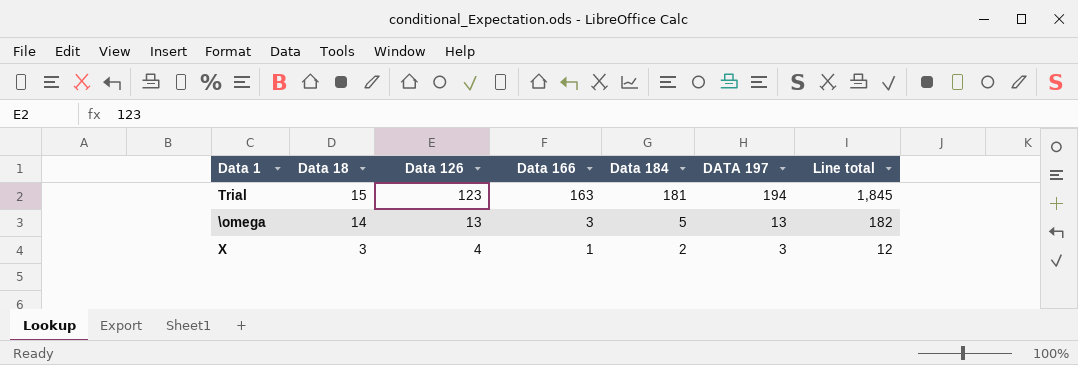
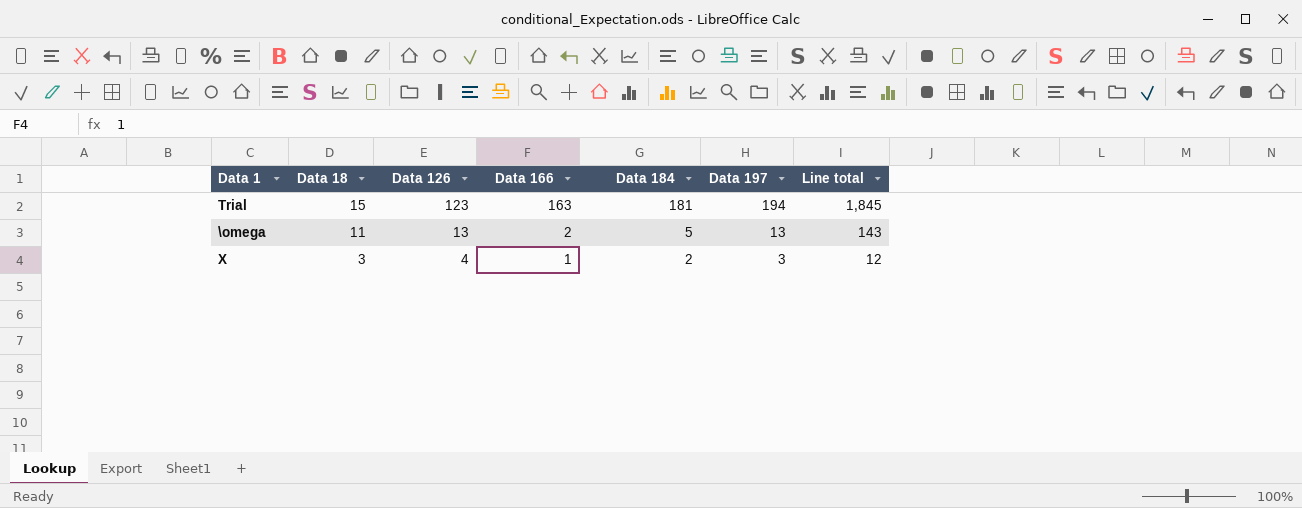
column name: DATA 197 -> Data 197
\omega | Data 18: 14 -> 11
\omega | Data 166: 3 -> 2
\omega | Line total: 182 -> 143

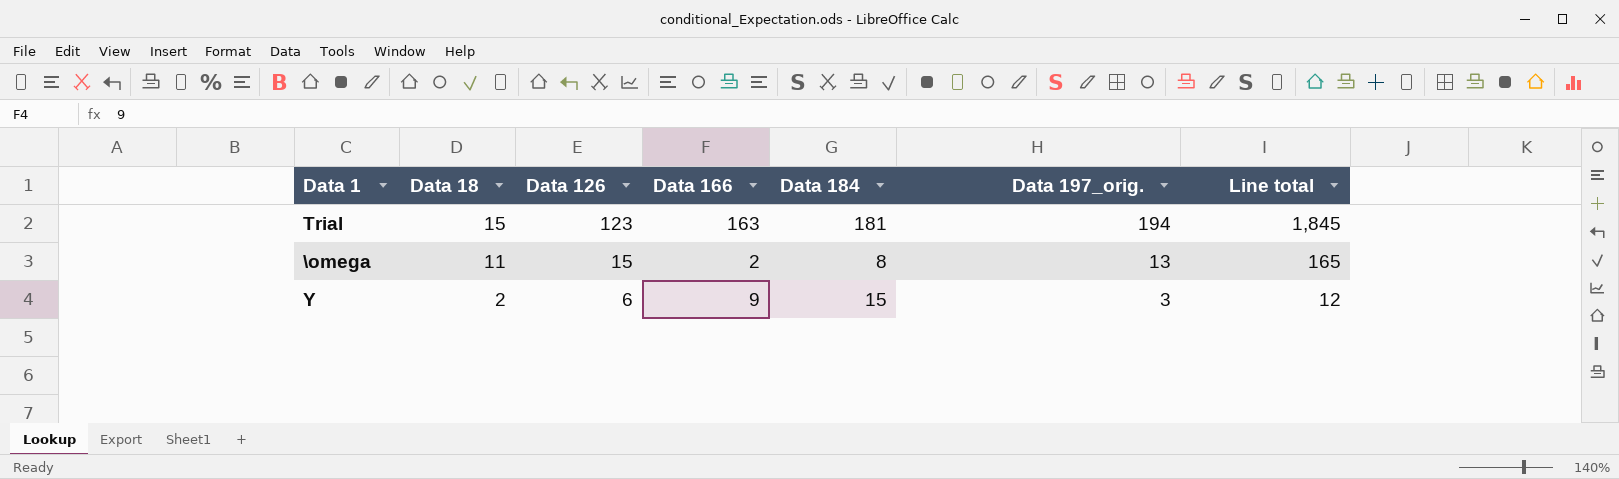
column name: Data 197 -> Data 197_orig.
row X: 3 | 4 | 1 | 2 | 3 | 12 -> none
\omega | Data 126: 13 -> 15
\omega | Data 184: 5 -> 8
\omega | Line total: 143 -> 165
row Y: none -> 2 | 6 | 9 | 15 | 3 | 12

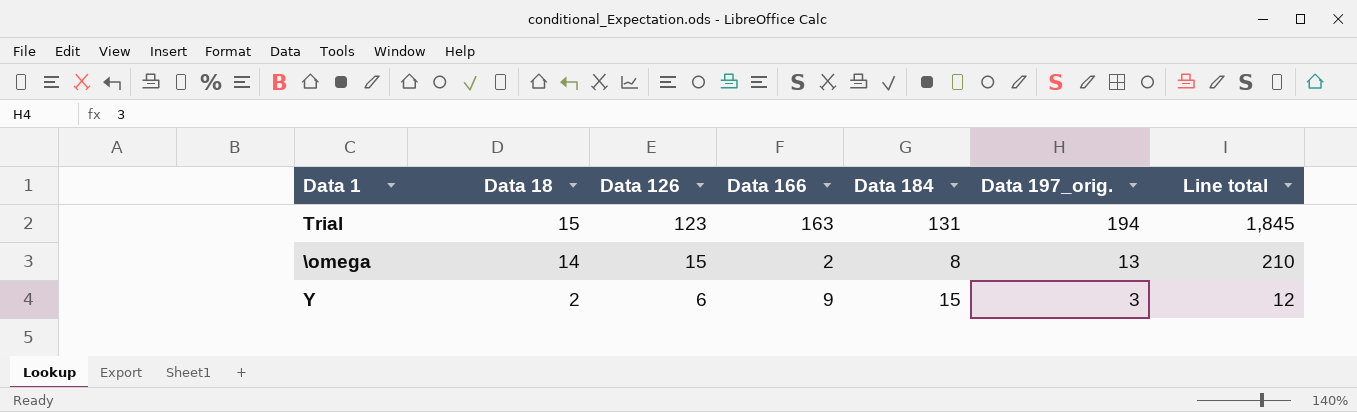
Trial | Data 184: 181 -> 131
\omega | Data 18: 11 -> 14
\omega | Line total: 165 -> 210

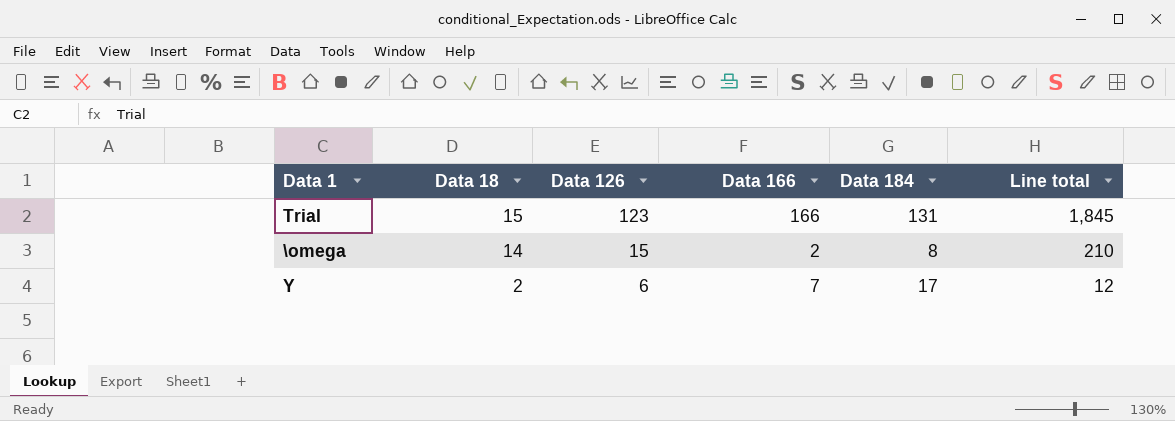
column Data 197_orig. | position: 6 -> none
Trial | Data 166: 163 -> 166
Y | Data 166: 9 -> 7
Y | Data 184: 15 -> 17

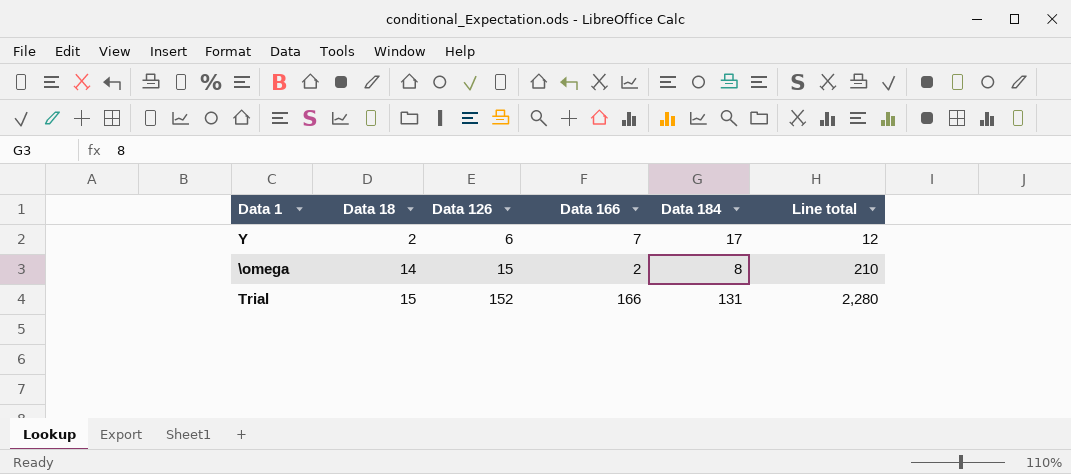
row order: Data 18 descending -> Data 18 ascending
Trial | Data 126: 123 -> 152
Trial | Line total: 1,845 -> 2,280

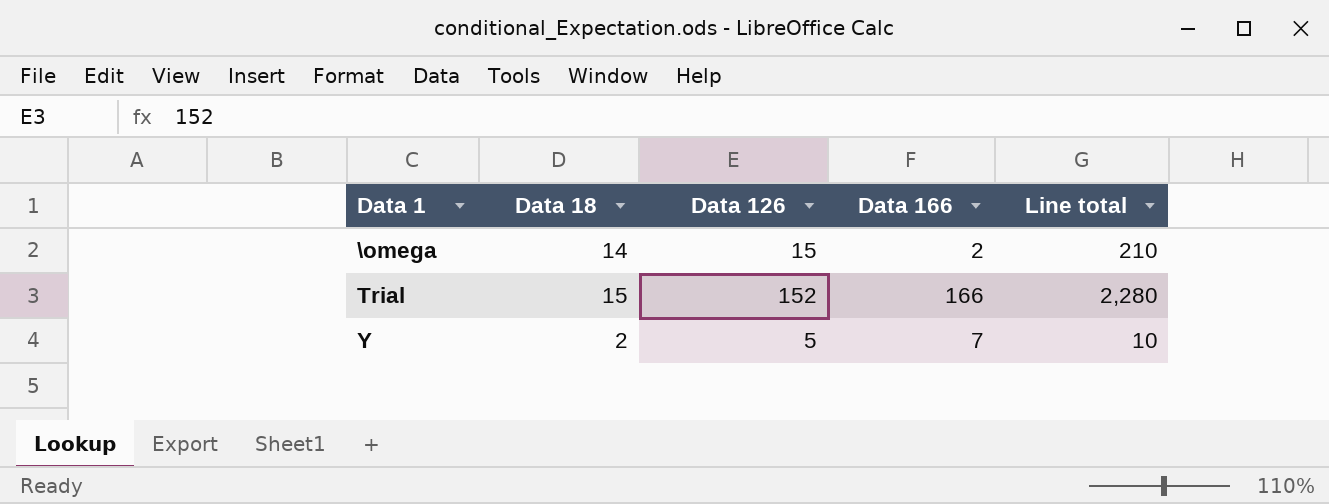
row order: Data 18 ascending -> Data 1 ascending
column Data 184 | position: 5 -> none
Y | Data 126: 6 -> 5
Y | Line total: 12 -> 10

